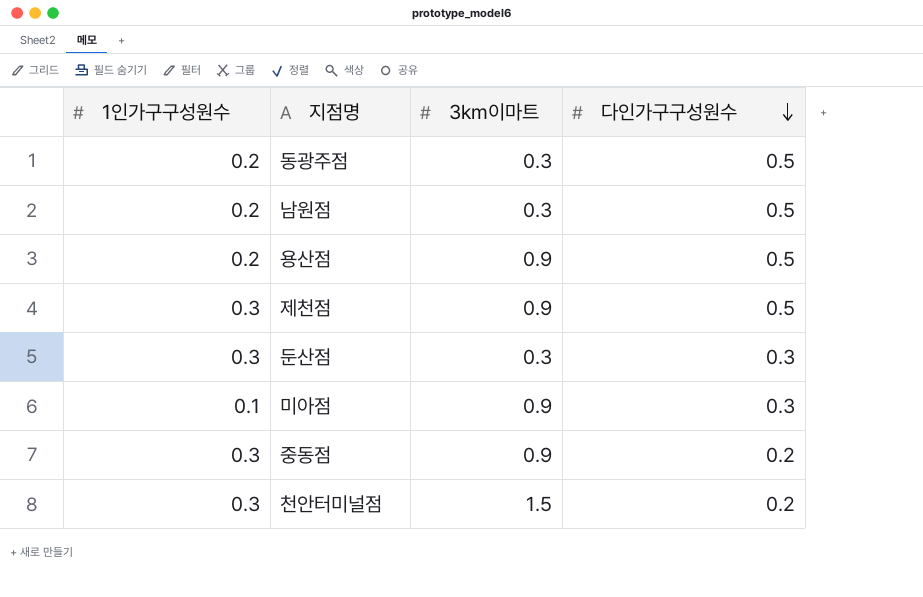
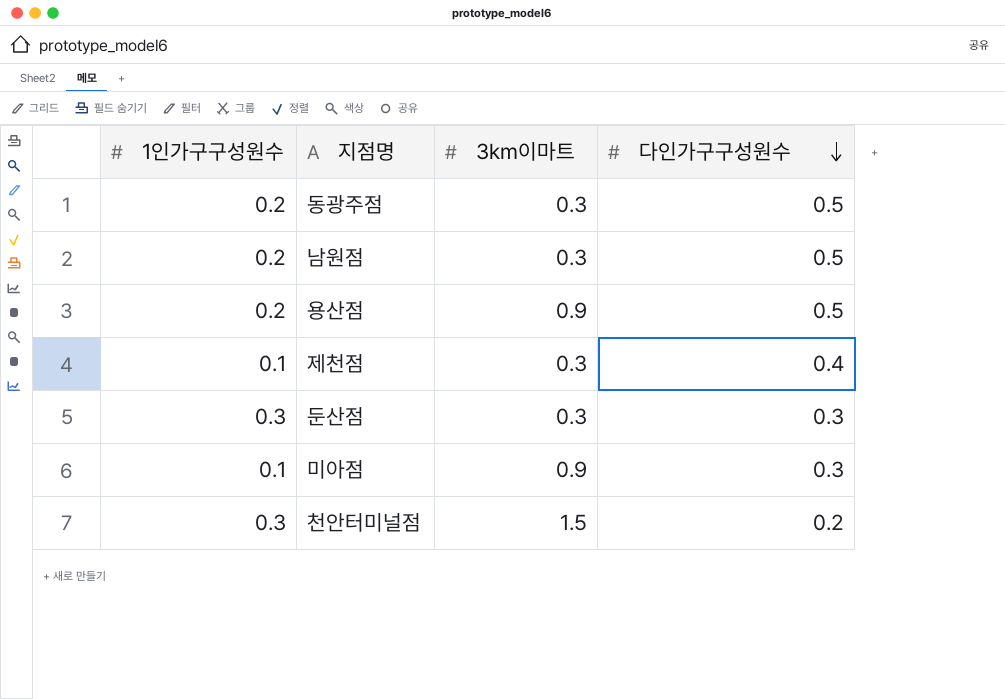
row 중동점: 0.3 | 0.9 | 0.2 -> none
제천점 | 1인가구구성원수: 0.3 -> 0.1
제천점 | 3km이마트: 0.9 -> 0.3
제천점 | 다인가구구성원수: 0.5 -> 0.4

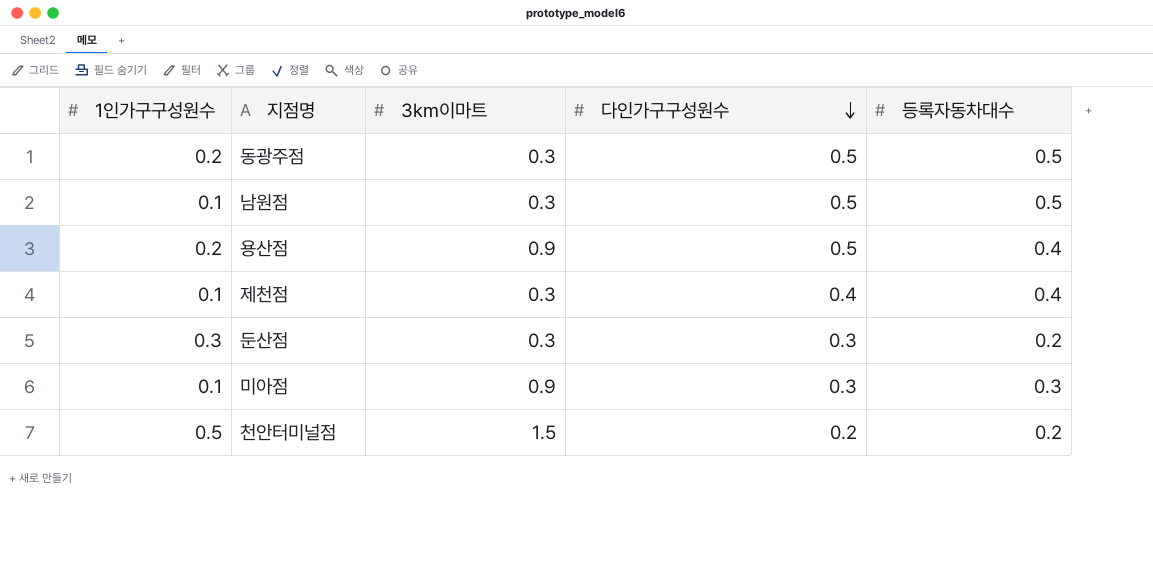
column 등록자동차대수 | position: none -> 5
남원점 | 1인가구구성원수: 0.2 -> 0.1
천안터미널점 | 1인가구구성원수: 0.3 -> 0.5

